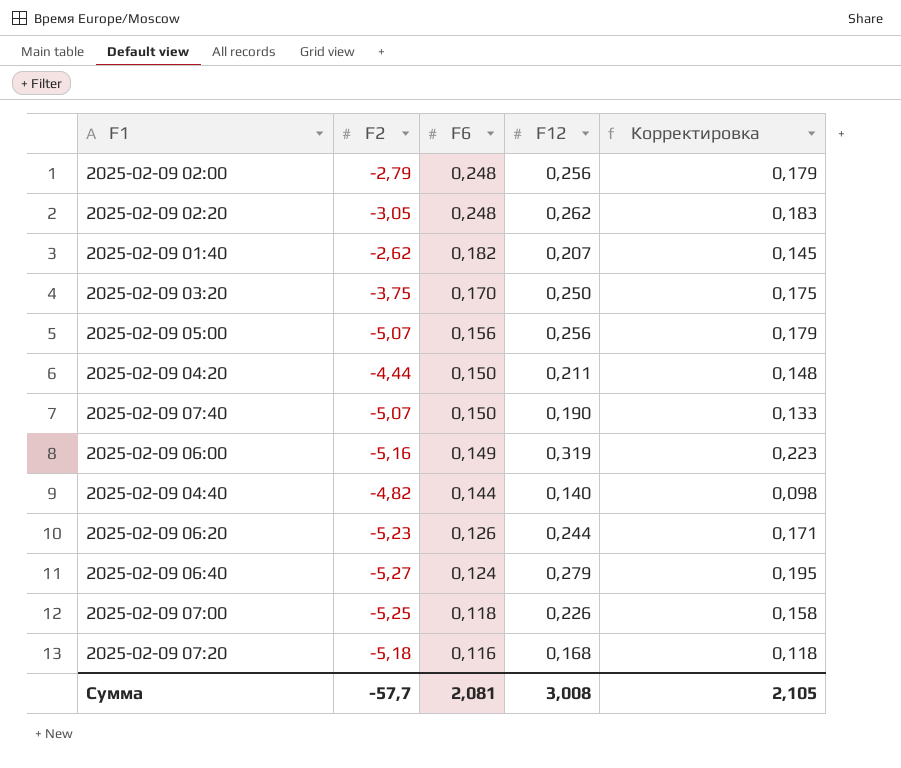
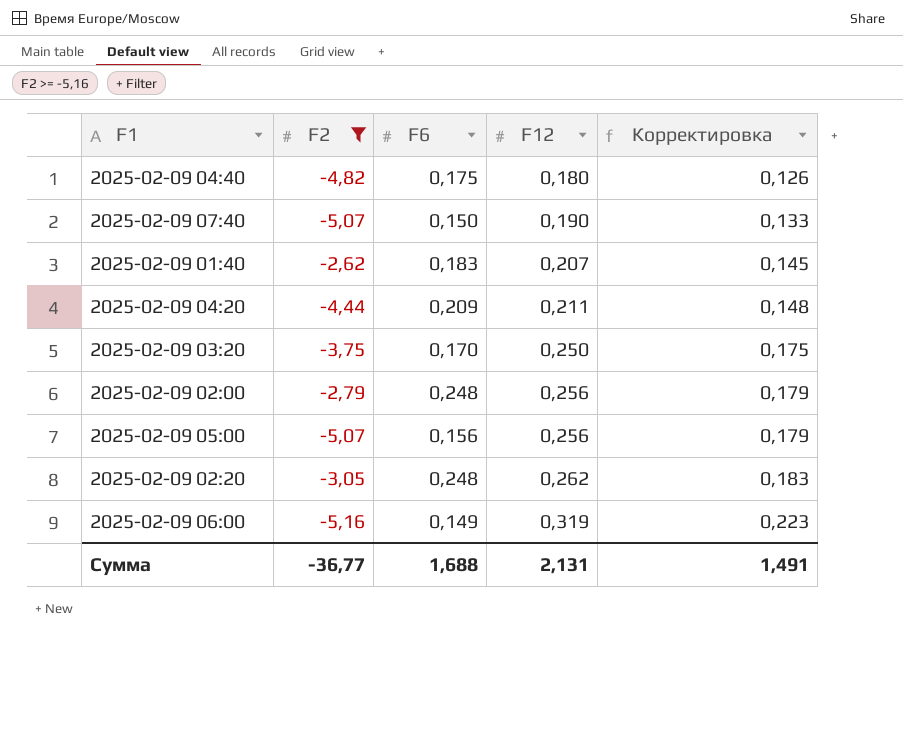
filter: none -> F2 >= -5,16
row order: F6 descending -> F12 ascending
2025-02-09 04:40 | F6: 0,144 -> 0,175
2025-02-09 04:40 | F12: 0,140 -> 0,180
2025-02-09 04:40 | Корректировка: 0,098 -> 0,126
2025-02-09 01:40 | F6: 0,182 -> 0,183
2025-02-09 04:20 | F6: 0,150 -> 0,209
Сумма | F2: -57,7 -> -36,77
Сумма | F6: 2,081 -> 1,688
Сумма | F12: 3,008 -> 2,131
Сумма | Корректировка: 2,105 -> 1,491

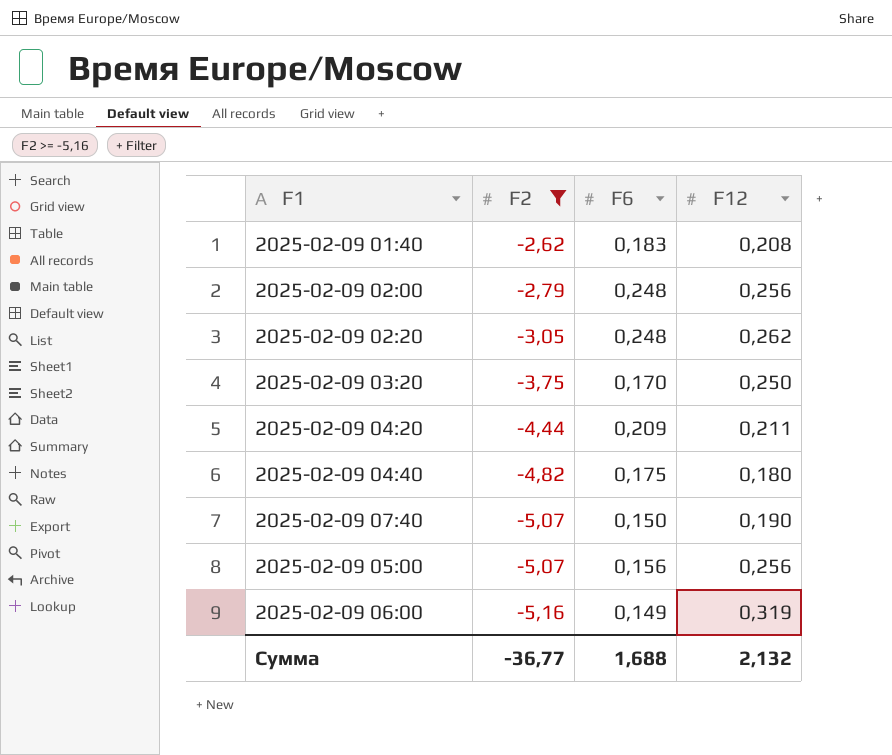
row order: F12 ascending -> F2 descending
column Корректировка | formula: [F12] * 0,7 -> none
2025-02-09 01:40 | F12: 0,207 -> 0,208
Сумма | F12: 2,131 -> 2,132

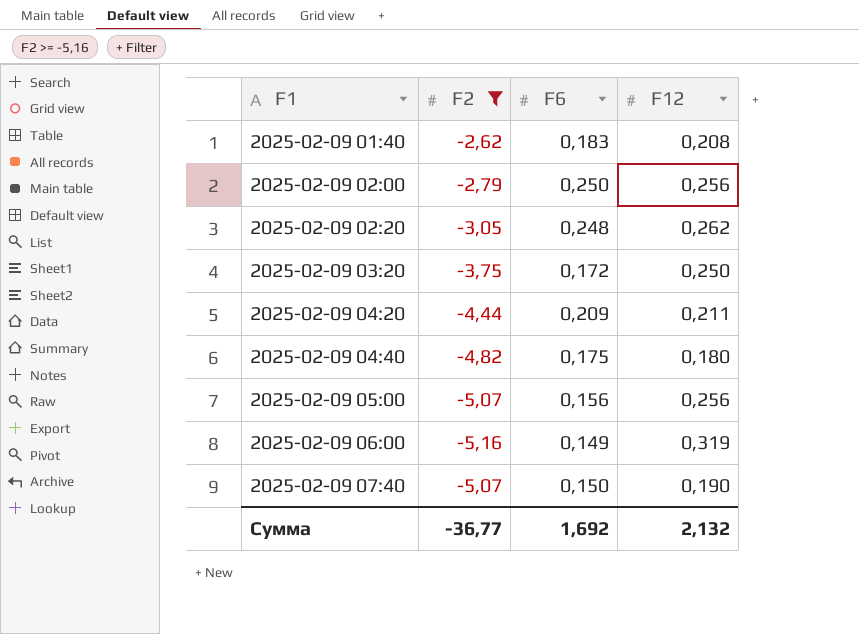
row order: F2 descending -> F1 ascending
2025-02-09 02:00 | F6: 0,248 -> 0,250
2025-02-09 03:20 | F6: 0,170 -> 0,172
Сумма | F6: 1,688 -> 1,692

